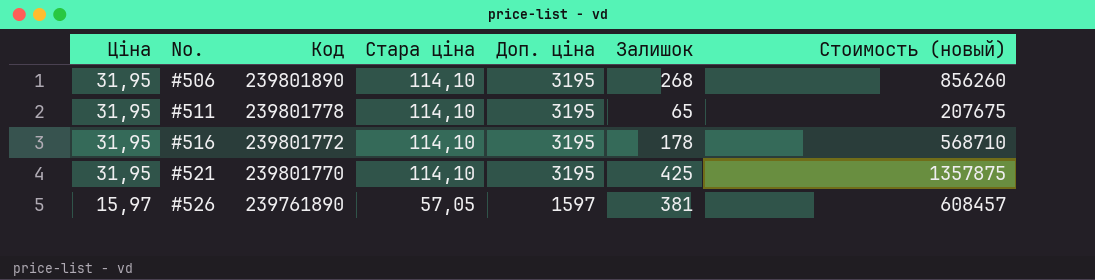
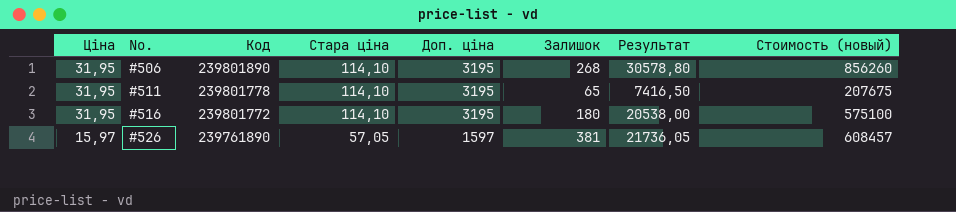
column Результат | formula: none -> [Стара ціна] * [Залишок]
row #521: 31,95 | 239801770 | 114,10 | 3195 | 425 | 1357875 -> none
#516 | Залишок: 178 -> 180
#516 | Стоимость (новый): 568710 -> 575100

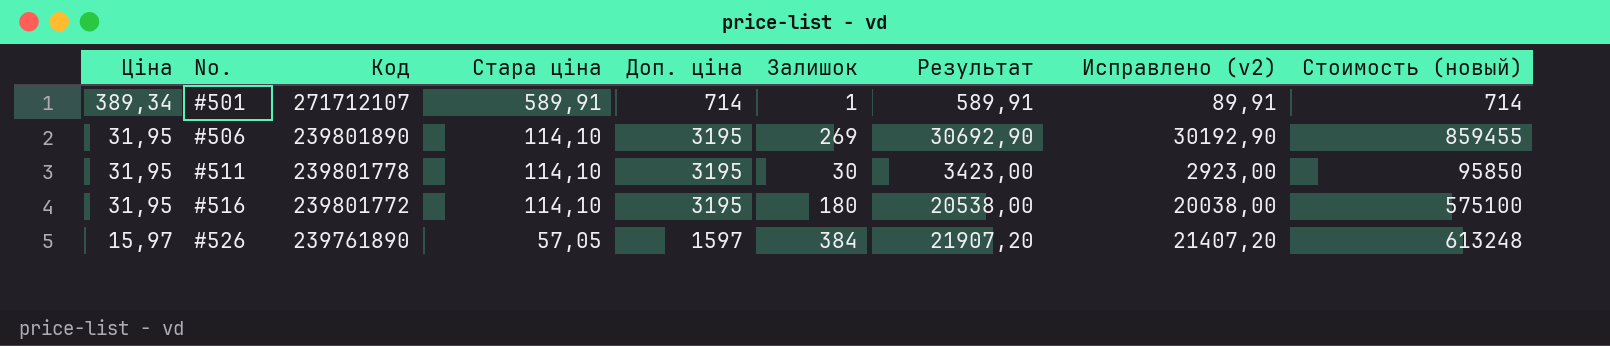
column Исправлено (v2) | formula: none -> [Результат] - 500
row #501: none -> 389,34 | 271712107 | 589,91 | 714 | 1 | 589,91 | 89,91 | 714
#506 | Залишок: 268 -> 269
#506 | Результат: 30578,80 -> 30692,90
#506 | Стоимость (новый): 856260 -> 859455
#511 | Залишок: 65 -> 30
#511 | Результат: 7416,50 -> 3423,00
#511 | Стоимость (новый): 207675 -> 95850
#526 | Залишок: 381 -> 384
#526 | Результат: 21736,05 -> 21907,20
#526 | Стоимость (новый): 608457 -> 613248

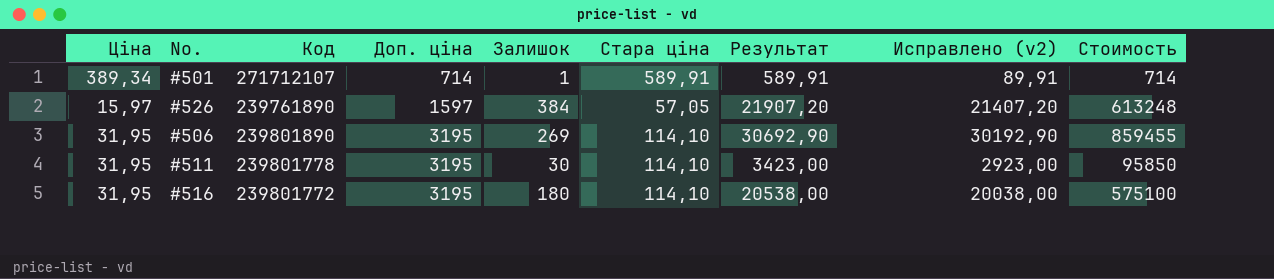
row order: Ціна descending -> Доп. ціна ascending
column Стара ціна | position: 4 -> 6
column name: Стоимость (новый) -> Стоимость

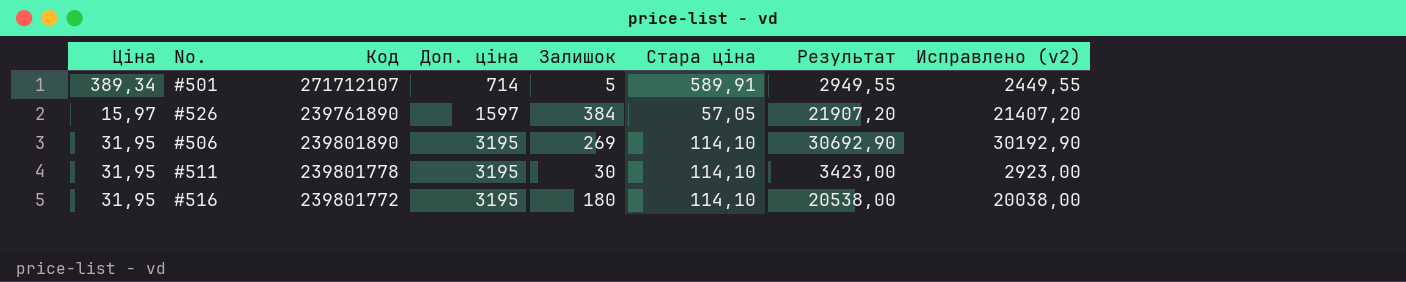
column Стоимость | formula: [Доп. ціна] * [Залишок] -> none
#501 | Залишок: 1 -> 5
#501 | Результат: 589,91 -> 2949,55
#501 | Исправлено (v2): 89,91 -> 2449,55

